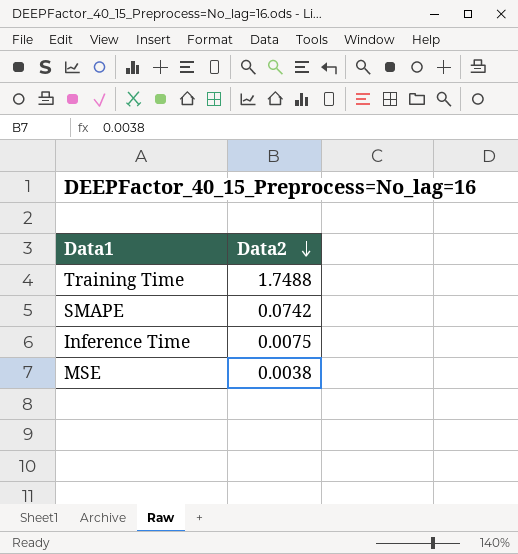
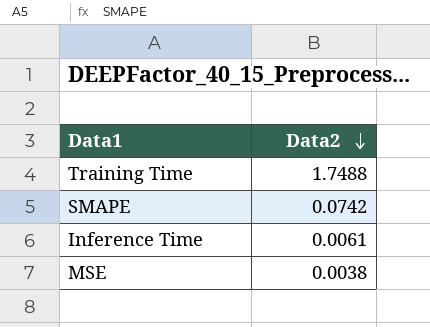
Inference Time | Data2: 0.0075 -> 0.0061

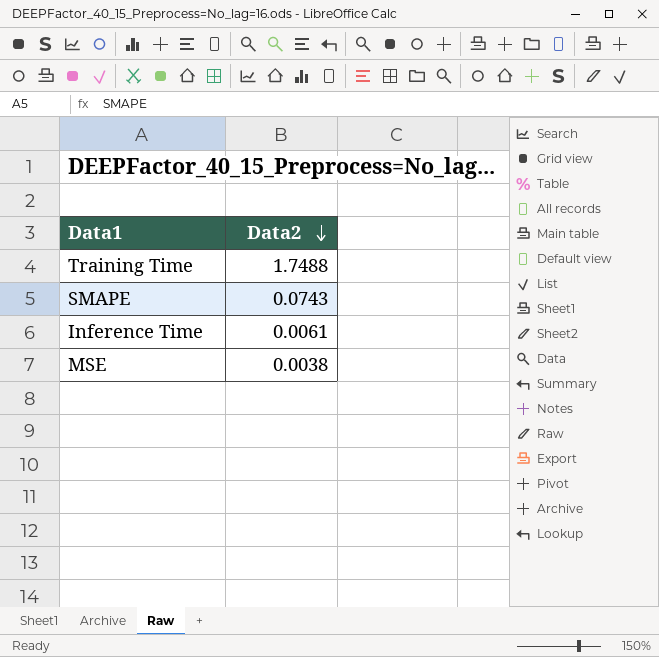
SMAPE | Data2: 0.0742 -> 0.0743

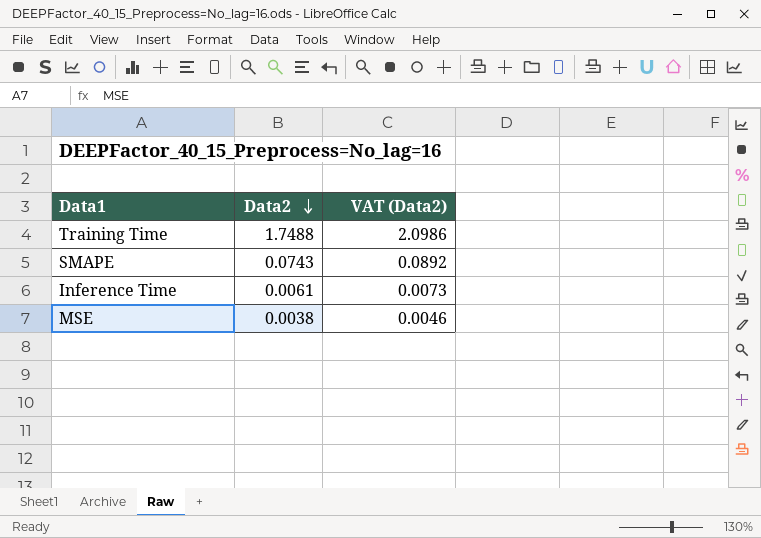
column VAT (Data2) | formula: none -> [Data2] * 1.2

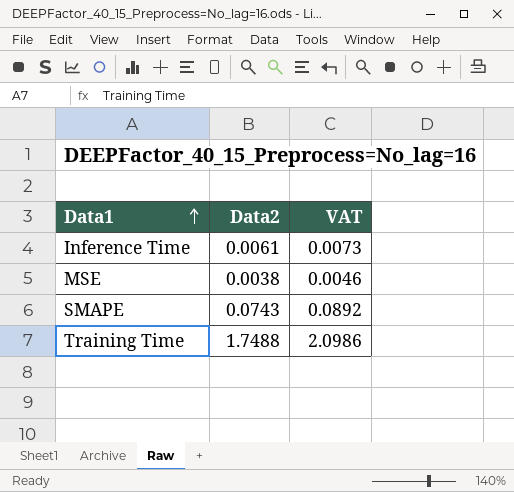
row order: Data2 descending -> Data1 ascending
column name: VAT (Data2) -> VAT

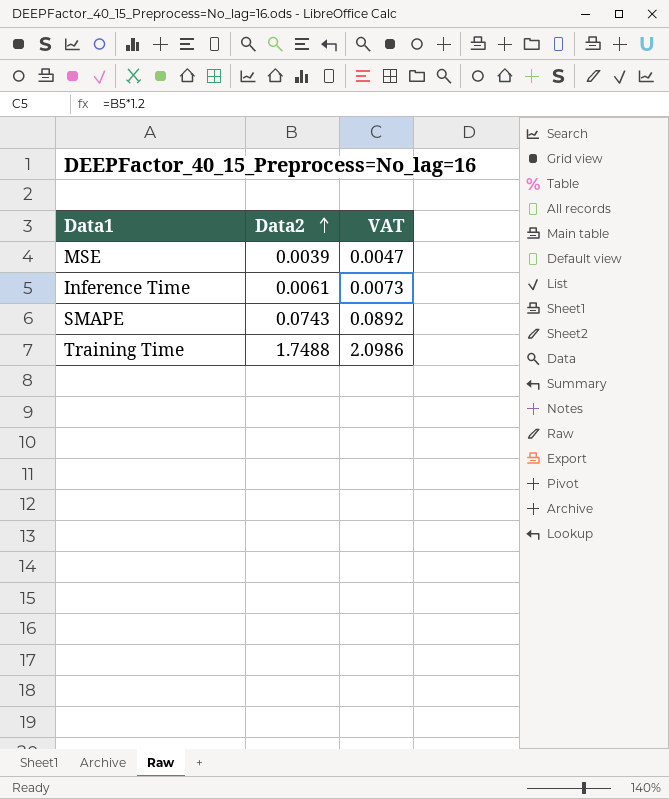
row order: Data1 ascending -> Data2 ascending
MSE | Data2: 0.0038 -> 0.0039
MSE | VAT: 0.0046 -> 0.0047

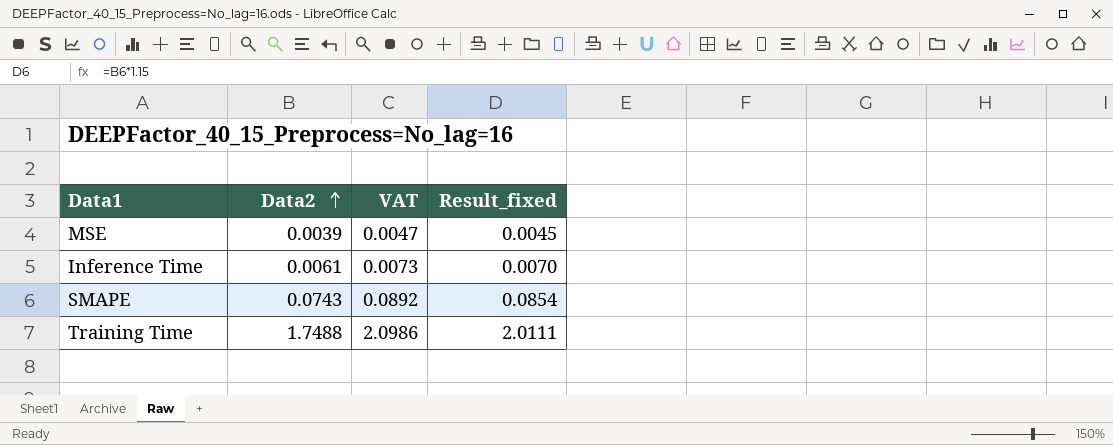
column Result_fixed | formula: none -> [Data2] * 1.15

